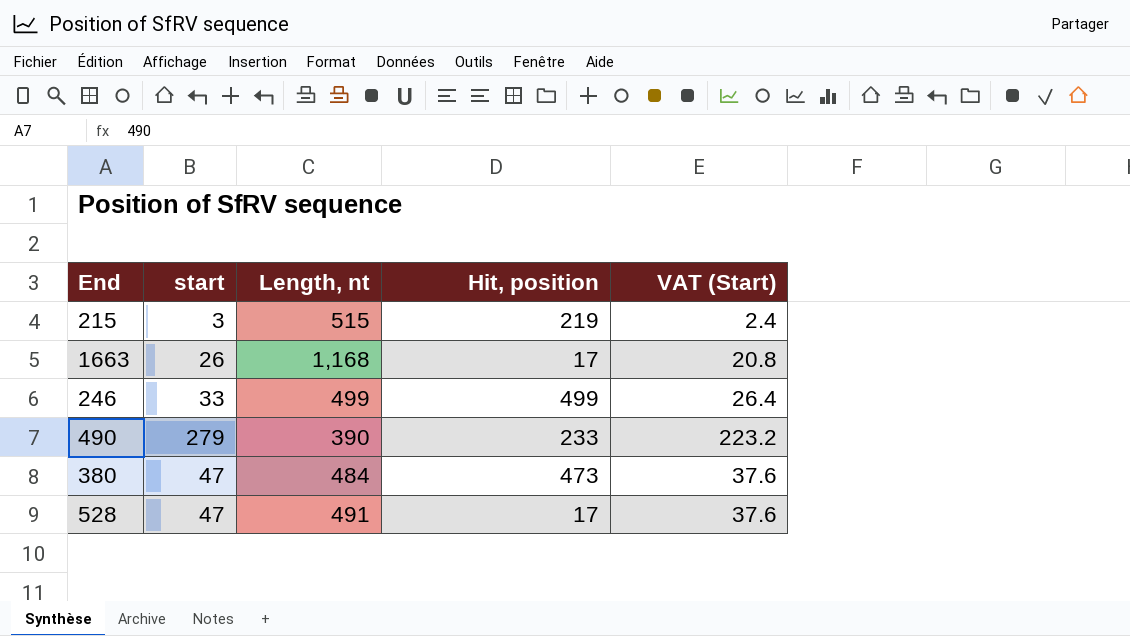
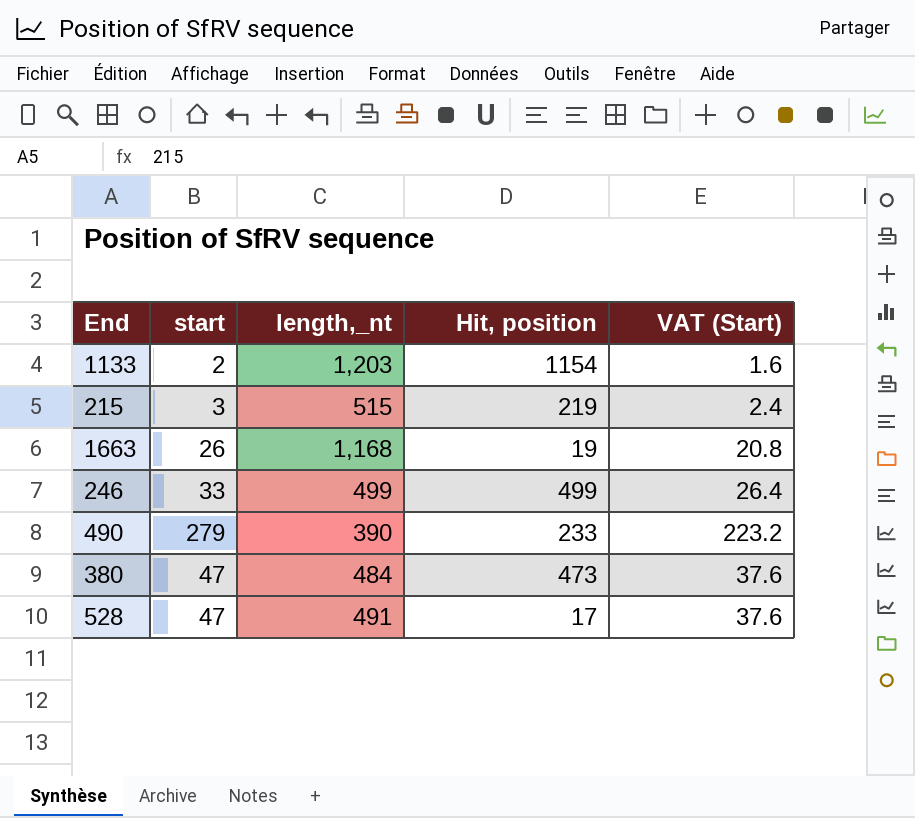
column name: Length, nt -> length,_nt
row 1133: none -> 2 | 1,203 | 1154 | 1.6
1663 | Hit, position: 17 -> 19

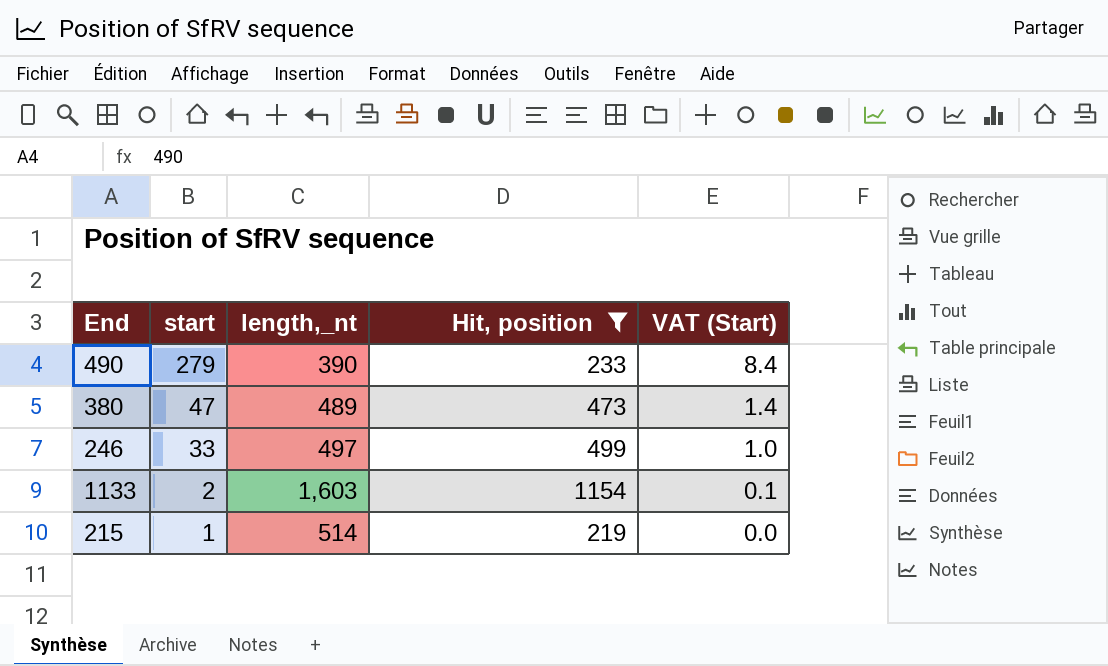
filter: none -> Hit, position >= 219
row order: none -> start descending
column VAT (Start) | formula: [start] * 0.8 -> [start] * 0.03
380 | length,_nt: 484 -> 489
246 | length,_nt: 499 -> 497
1133 | length,_nt: 1,203 -> 1,603
215 | start: 3 -> 1
215 | length,_nt: 515 -> 514

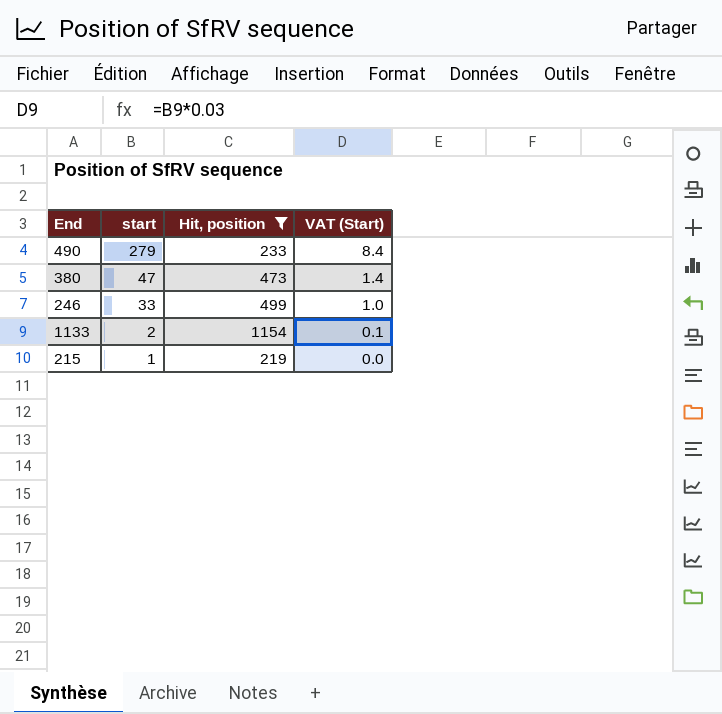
column length,_nt | position: 3 -> none

